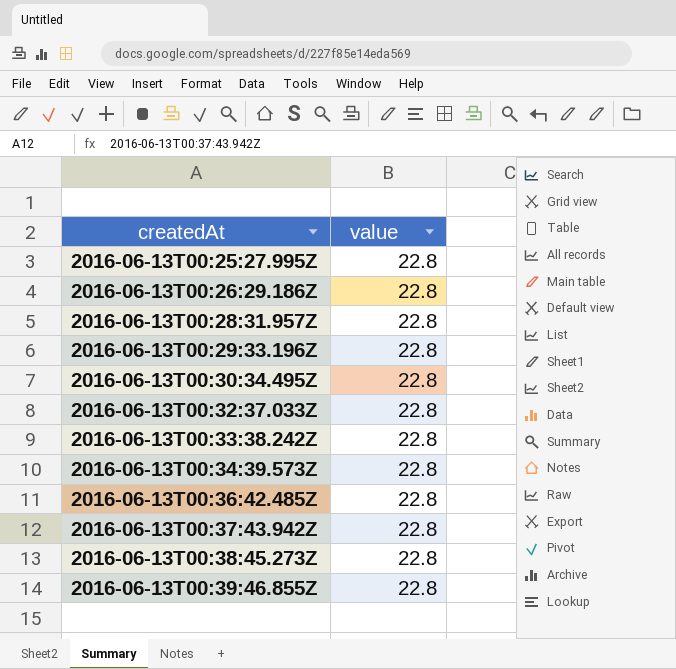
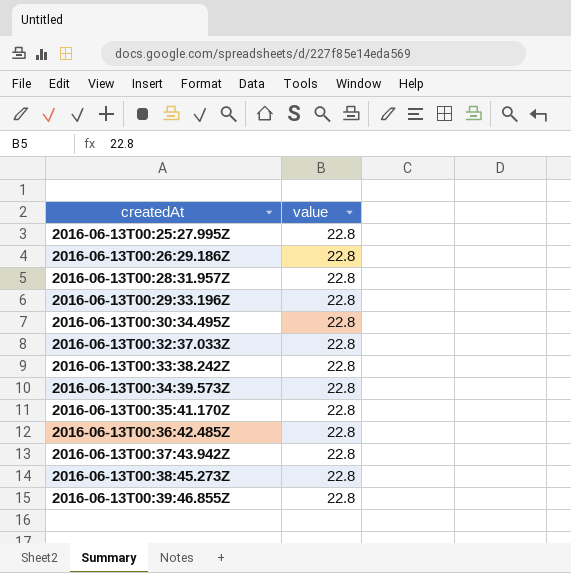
row 2016-06-13T00:35:41.170Z: none -> 22.8

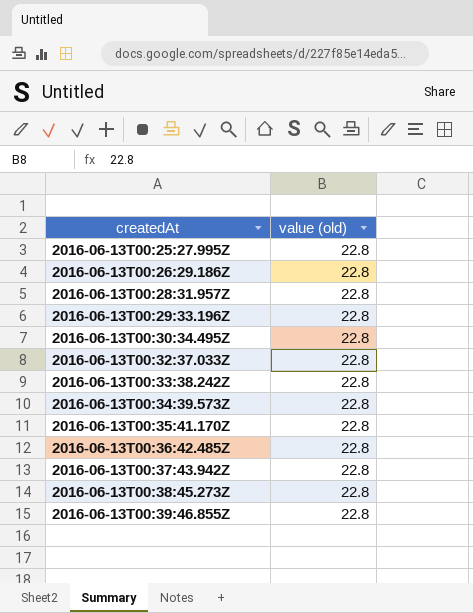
column name: value -> value (old)

